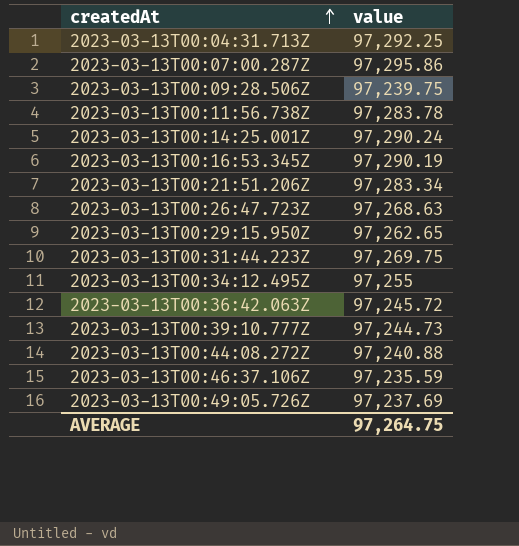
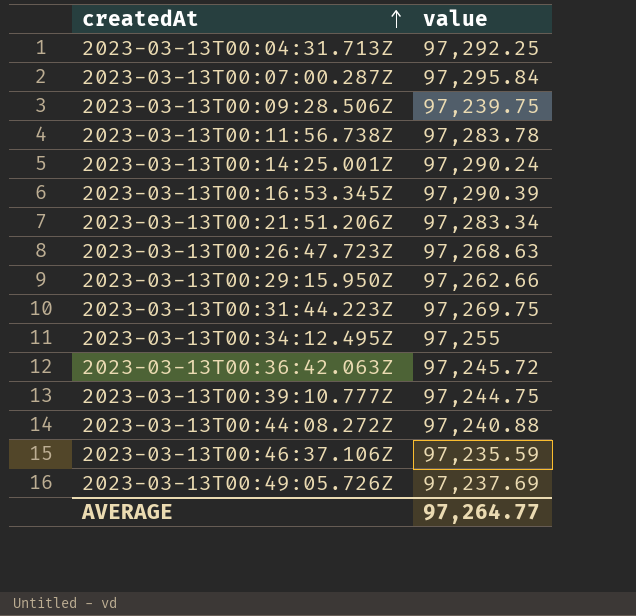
2023-03-13T00:07:00.287Z | value: 97,295.86 -> 97,295.84
2023-03-13T00:16:53.345Z | value: 97,290.19 -> 97,290.39
2023-03-13T00:29:15.950Z | value: 97,262.65 -> 97,262.66
2023-03-13T00:39:10.777Z | value: 97,244.73 -> 97,244.75
AVERAGE | value: 97,264.75 -> 97,264.77

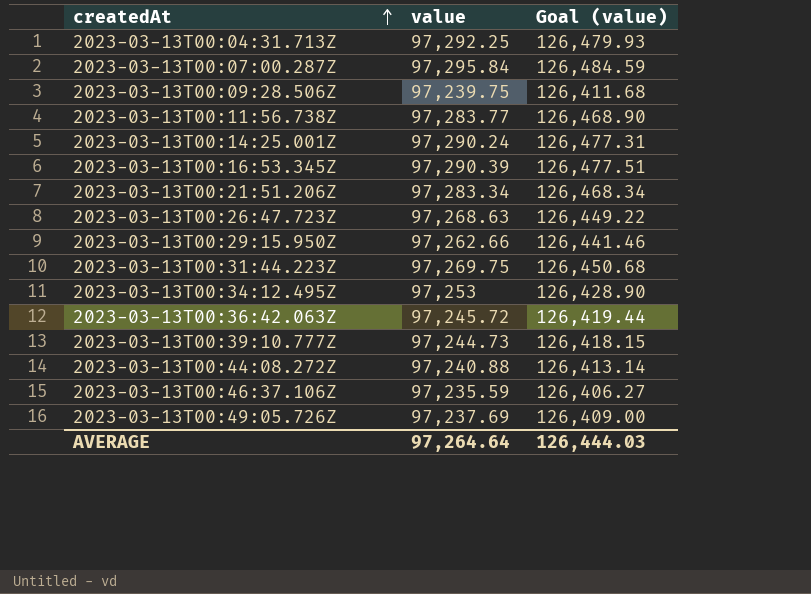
column Goal (value) | formula: none -> [value] * 1.3
2023-03-13T00:11:56.738Z | value: 97,283.78 -> 97,283.77
2023-03-13T00:34:12.495Z | value: 97,255 -> 97,253
2023-03-13T00:39:10.777Z | value: 97,244.75 -> 97,244.73
AVERAGE | value: 97,264.77 -> 97,264.64

